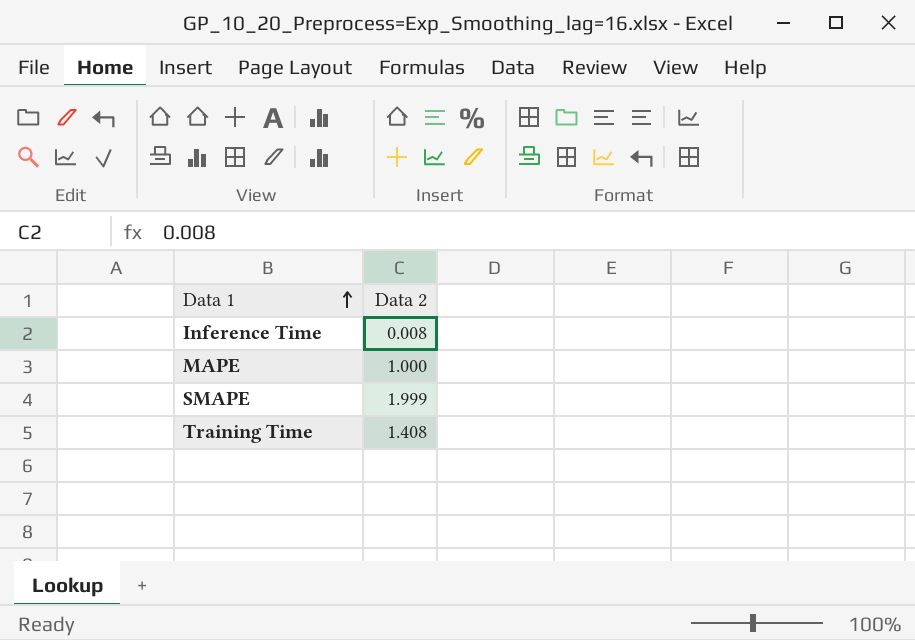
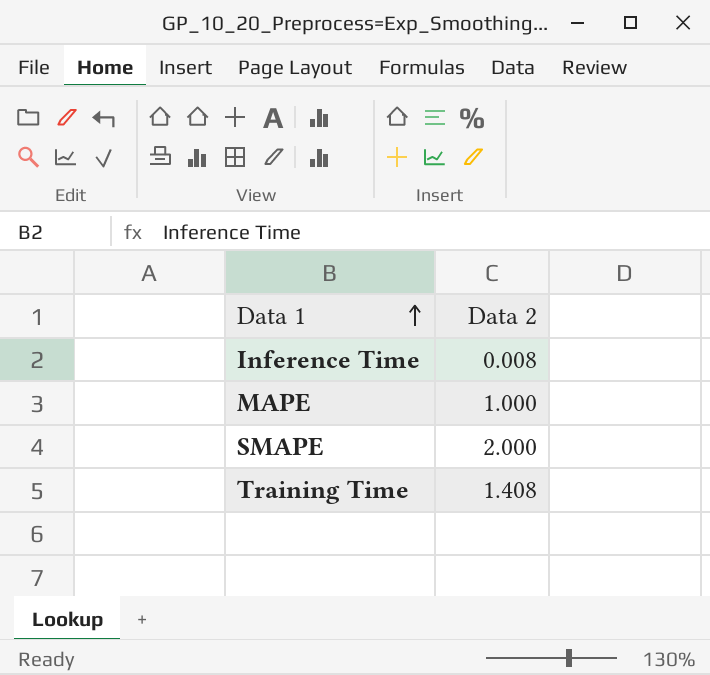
SMAPE | Data 2: 1.999 -> 2.000

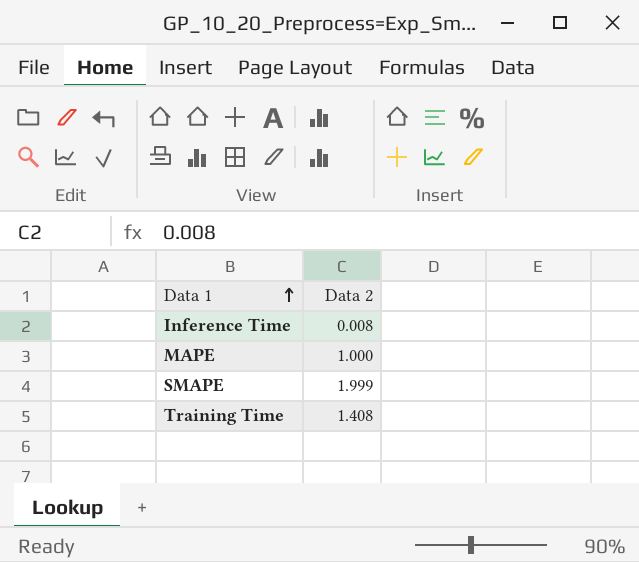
SMAPE | Data 2: 2.000 -> 1.999

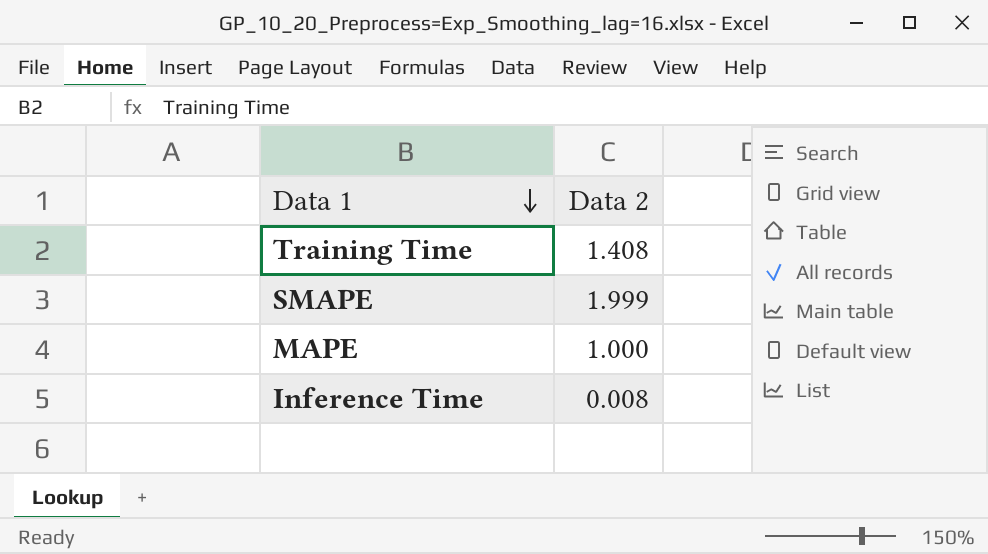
row order: Data 1 ascending -> Data 1 descending

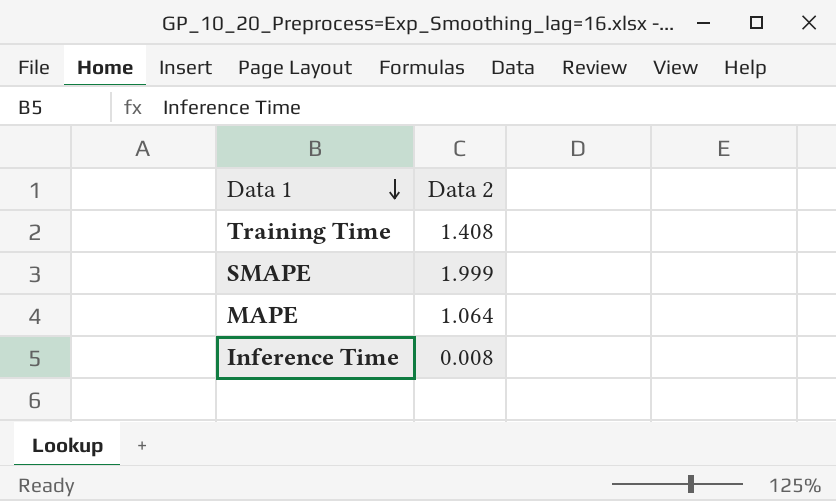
MAPE | Data 2: 1.000 -> 1.064

